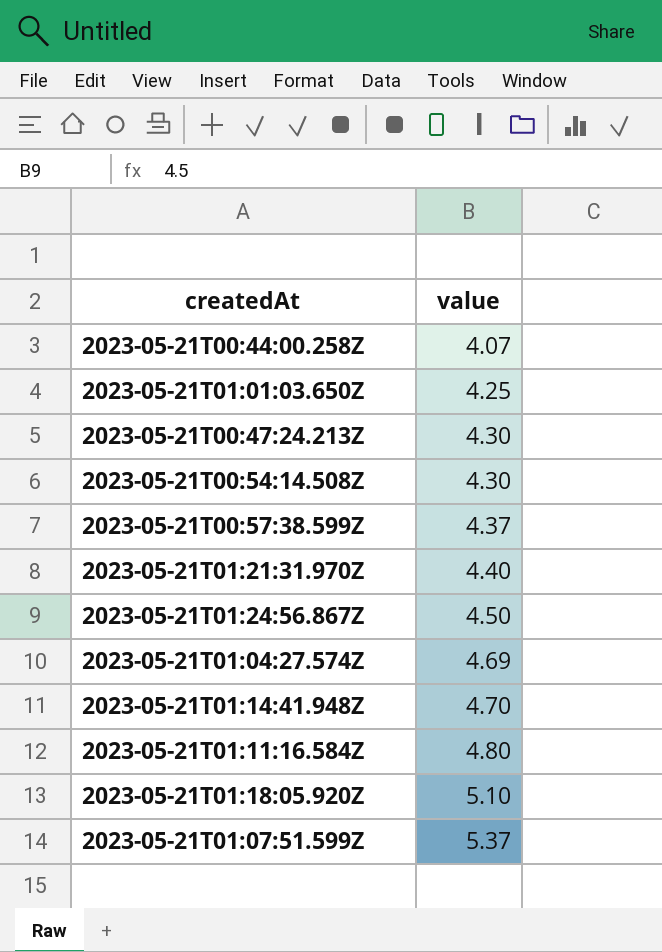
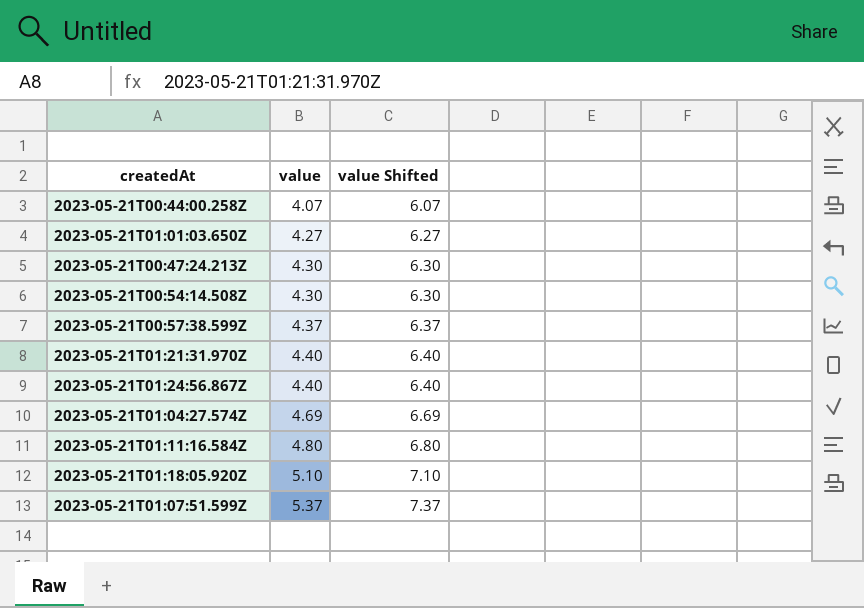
column value Shifted | formula: none -> [value] + 2
row 2023-05-21T01:14:41.948Z: 4.70 -> none
2023-05-21T01:01:03.650Z | value: 4.25 -> 4.27
2023-05-21T01:24:56.867Z | value: 4.50 -> 4.40

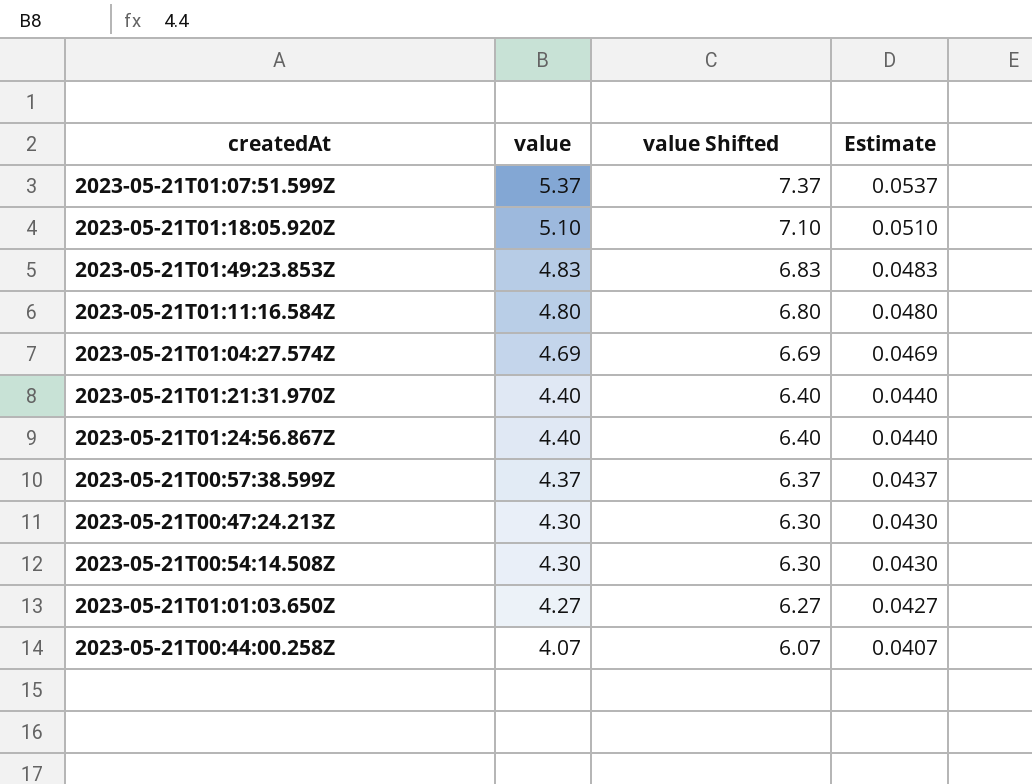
row order: value ascending -> value descending
column Estimate | formula: none -> [value] * 0.01
row 2023-05-21T01:49:23.853Z: none -> 4.83 | 6.83 | 0.0483

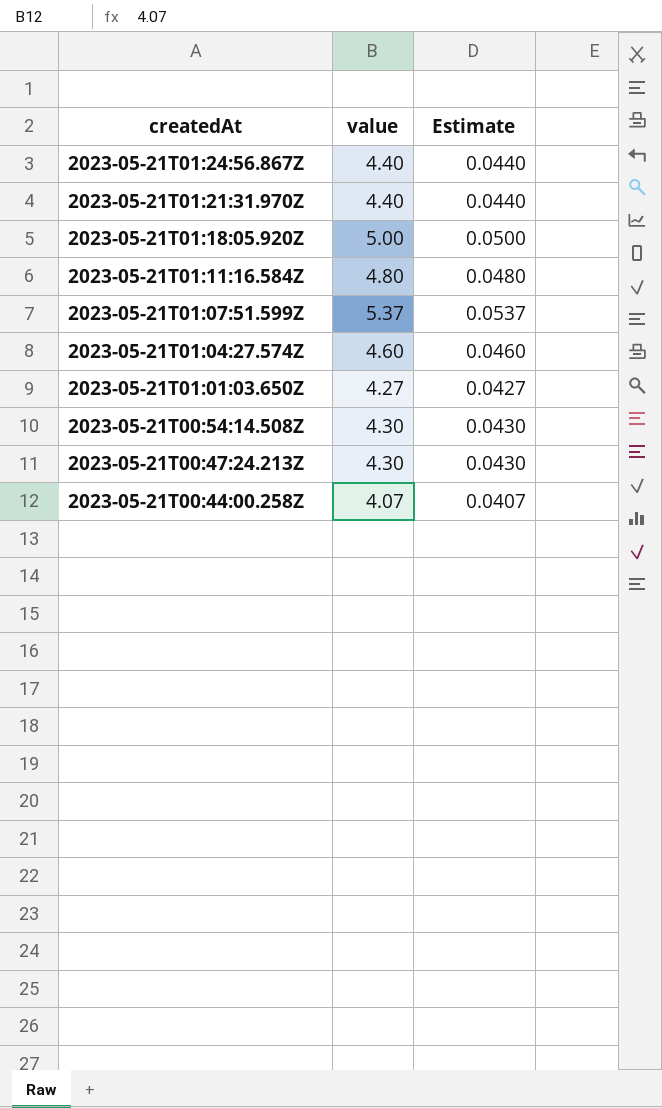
row order: value descending -> createdAt descending
column value Shifted | formula: [value] + 2 -> none
row 2023-05-21T01:49:23.853Z: 4.83 | 6.83 | 0.0483 -> none
row 2023-05-21T00:57:38.599Z: 4.37 | 6.37 | 0.0437 -> none
2023-05-21T01:18:05.920Z | value: 5.10 -> 5.00
2023-05-21T01:18:05.920Z | Estimate: 0.0510 -> 0.0500
2023-05-21T01:04:27.574Z | value: 4.69 -> 4.60
2023-05-21T01:04:27.574Z | Estimate: 0.0469 -> 0.0460

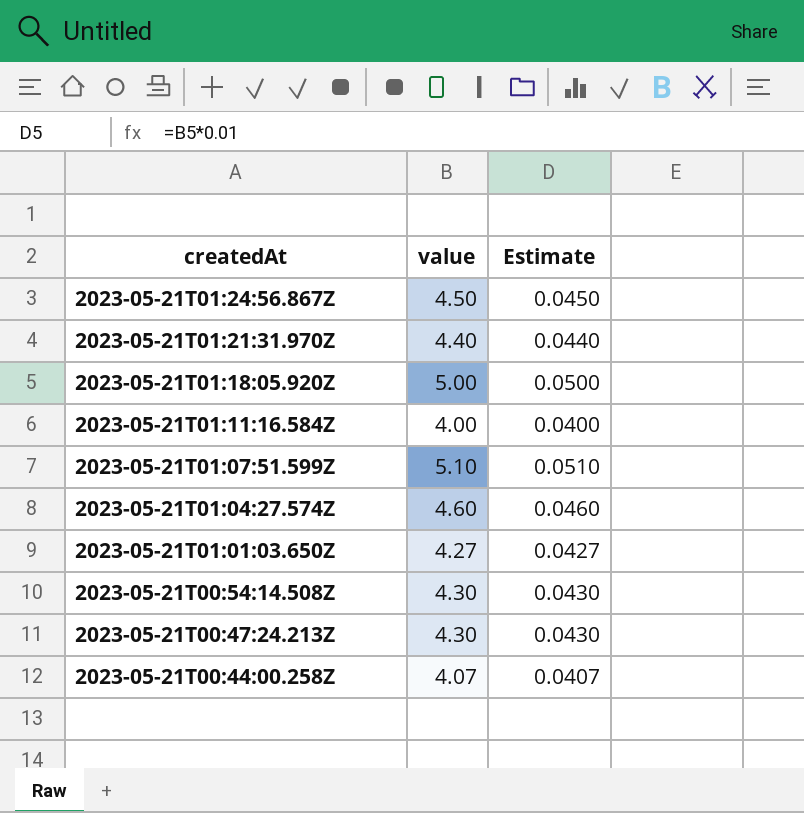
2023-05-21T01:24:56.867Z | value: 4.40 -> 4.50
2023-05-21T01:24:56.867Z | Estimate: 0.0440 -> 0.0450
2023-05-21T01:11:16.584Z | value: 4.80 -> 4.00
2023-05-21T01:11:16.584Z | Estimate: 0.0480 -> 0.0400
2023-05-21T01:07:51.599Z | value: 5.37 -> 5.10
2023-05-21T01:07:51.599Z | Estimate: 0.0537 -> 0.0510

